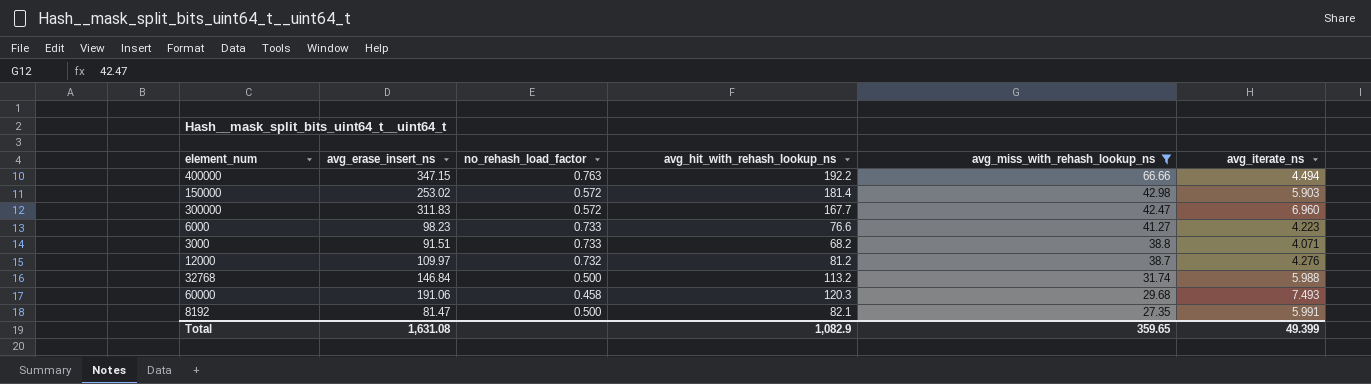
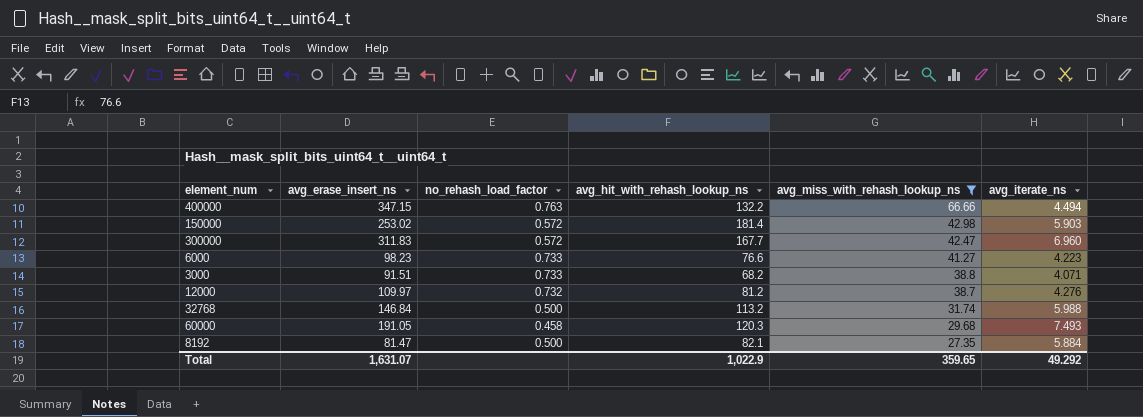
400000 | avg_hit_with_rehash_lookup_ns: 192.2 -> 132.2
60000 | avg_erase_insert_ns: 191.06 -> 191.05
8192 | avg_iterate_ns: 5.991 -> 5.884
Total | avg_erase_insert_ns: 1,631.08 -> 1,631.07
Total | avg_hit_with_rehash_lookup_ns: 1,082.9 -> 1,022.9
Total | avg_iterate_ns: 49.399 -> 49.292

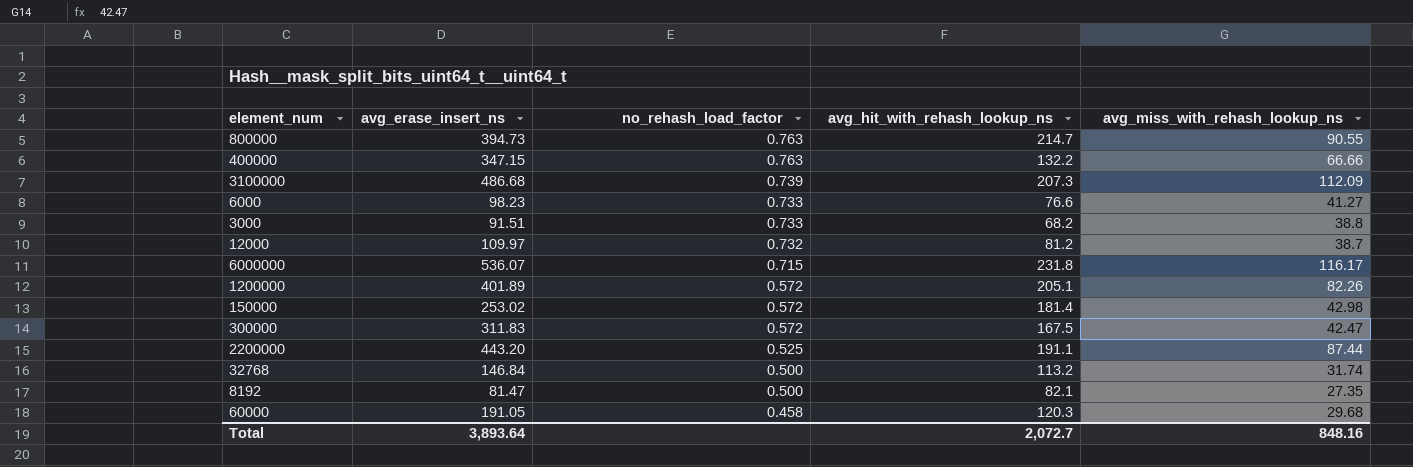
filter: avg_miss_with_rehash_lookup_ns <= 66.66 -> none
row order: avg_miss_with_rehash_lookup_ns descending -> no_rehash_load_factor descending
column avg_iterate_ns | position: 6 -> none
300000 | avg_hit_with_rehash_lookup_ns: 167.7 -> 167.5
Total | avg_erase_insert_ns: 1,631.07 -> 3,893.64
Total | avg_hit_with_rehash_lookup_ns: 1,022.9 -> 2,072.7
Total | avg_miss_with_rehash_lookup_ns: 359.65 -> 848.16

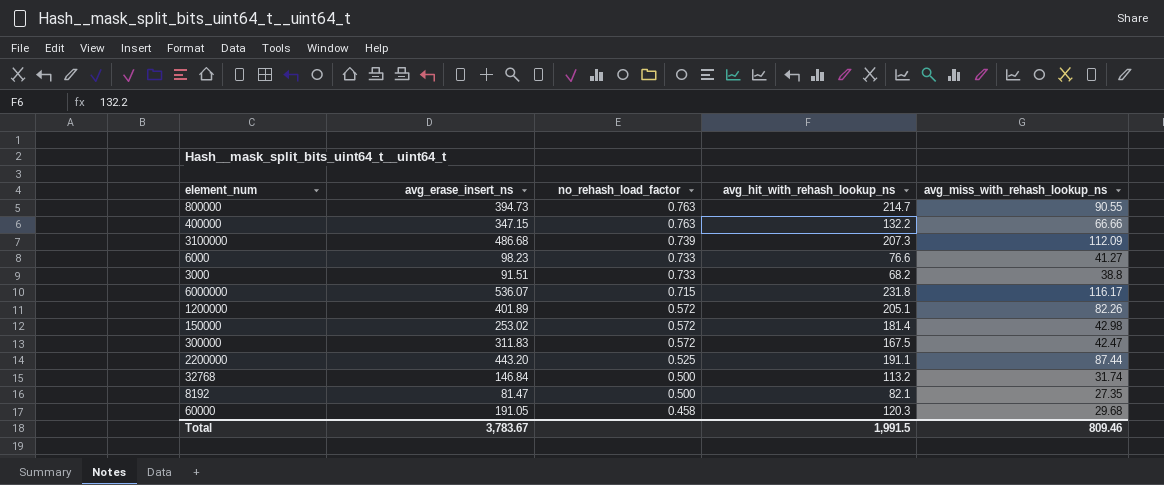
row 12000: 109.97 | 0.732 | 81.2 | 38.7 -> none
Total | avg_erase_insert_ns: 3,893.64 -> 3,783.67
Total | avg_hit_with_rehash_lookup_ns: 2,072.7 -> 1,991.5
Total | avg_miss_with_rehash_lookup_ns: 848.16 -> 809.46

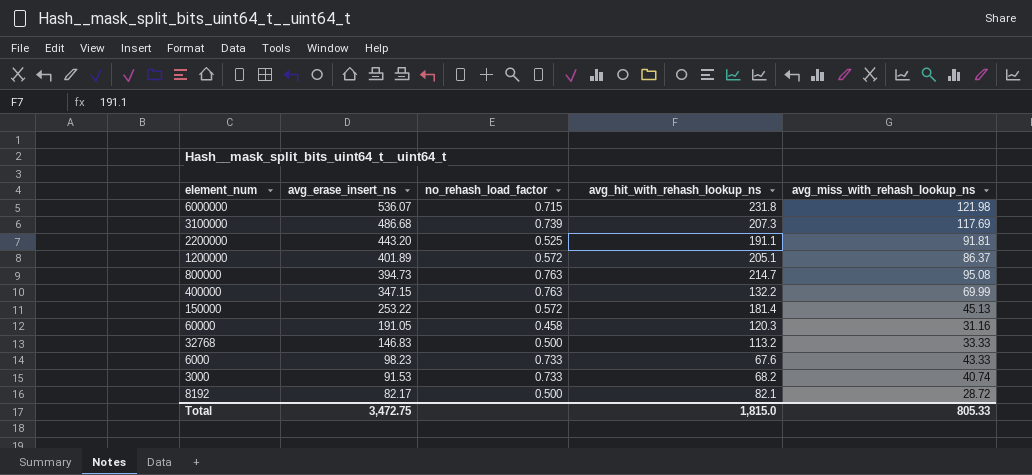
row order: no_rehash_load_factor descending -> avg_erase_insert_ns descending
row 300000: 311.83 | 0.572 | 167.5 | 42.47 -> none
6000000 | avg_miss_with_rehash_lookup_ns: 116.17 -> 121.98
3100000 | avg_miss_with_rehash_lookup_ns: 112.09 -> 117.69
2200000 | avg_miss_with_rehash_lookup_ns: 87.44 -> 91.81
1200000 | avg_miss_with_rehash_lookup_ns: 82.26 -> 86.37
800000 | avg_miss_with_rehash_lookup_ns: 90.55 -> 95.08
400000 | avg_miss_with_rehash_lookup_ns: 66.66 -> 69.99
150000 | avg_erase_insert_ns: 253.02 -> 253.22
150000 | avg_miss_with_rehash_lookup_ns: 42.98 -> 45.13
60000 | avg_miss_with_rehash_lookup_ns: 29.68 -> 31.16
32768 | avg_erase_insert_ns: 146.84 -> 146.83
32768 | avg_miss_with_rehash_lookup_ns: 31.74 -> 33.33
6000 | avg_hit_with_rehash_lookup_ns: 76.6 -> 67.6
6000 | avg_miss_with_rehash_lookup_ns: 41.27 -> 43.33
3000 | avg_erase_insert_ns: 91.51 -> 91.53
3000 | avg_miss_with_rehash_lookup_ns: 38.8 -> 40.74
8192 | avg_erase_insert_ns: 81.47 -> 82.17
8192 | avg_miss_with_rehash_lookup_ns: 27.35 -> 28.72
Total | avg_erase_insert_ns: 3,783.67 -> 3,472.75
Total | avg_hit_with_rehash_lookup_ns: 1,991.5 -> 1,815.0
Total | avg_miss_with_rehash_lookup_ns: 809.46 -> 805.33

